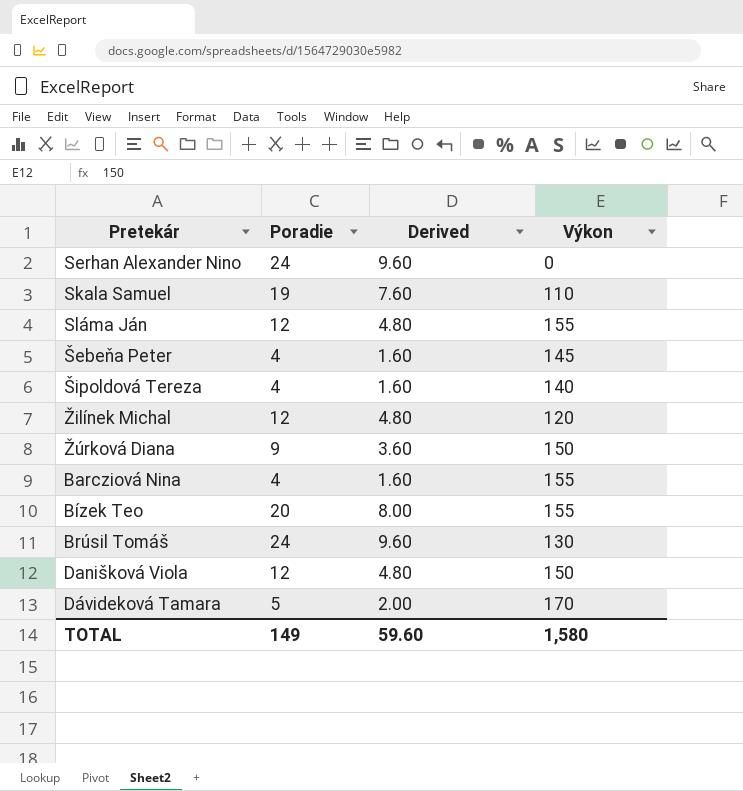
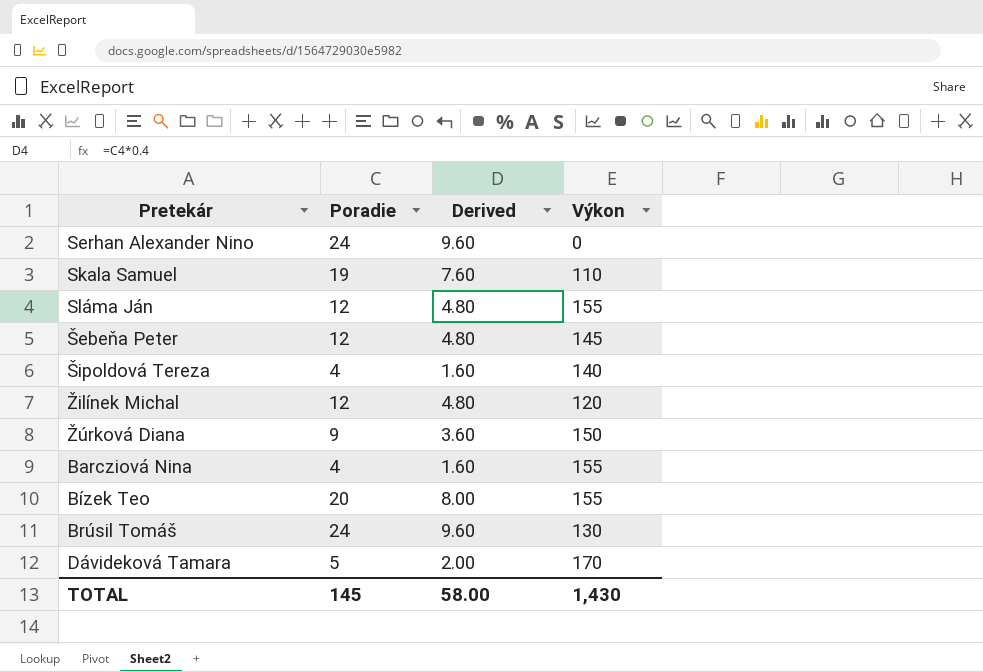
row Danišková Viola: 12 | 4.80 | 150 -> none
Šebeňa Peter | Poradie: 4 -> 12
Šebeňa Peter | Derived: 1.60 -> 4.80
TOTAL | Poradie: 149 -> 145
TOTAL | Derived: 59.60 -> 58.00
TOTAL | Výkon: 1,580 -> 1,430

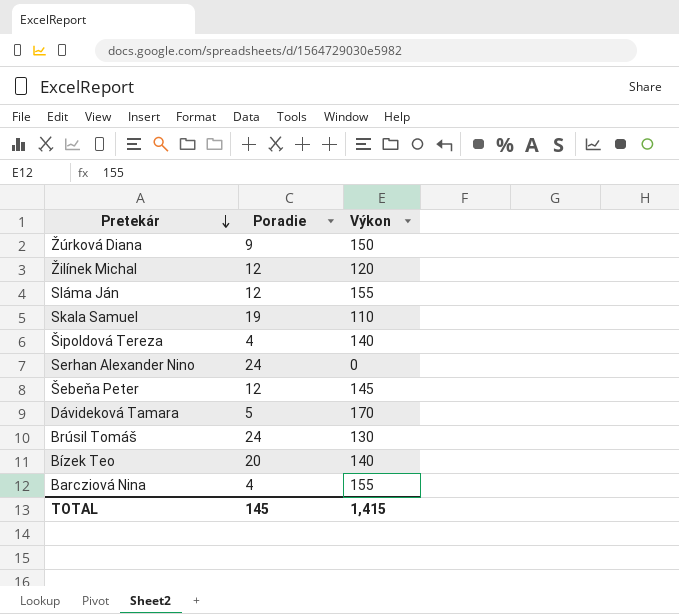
row order: none -> Pretekár descending
column Derived | formula: [Poradie] * 0.4 -> none
Bízek Teo | Výkon: 155 -> 140
TOTAL | Výkon: 1,430 -> 1,415

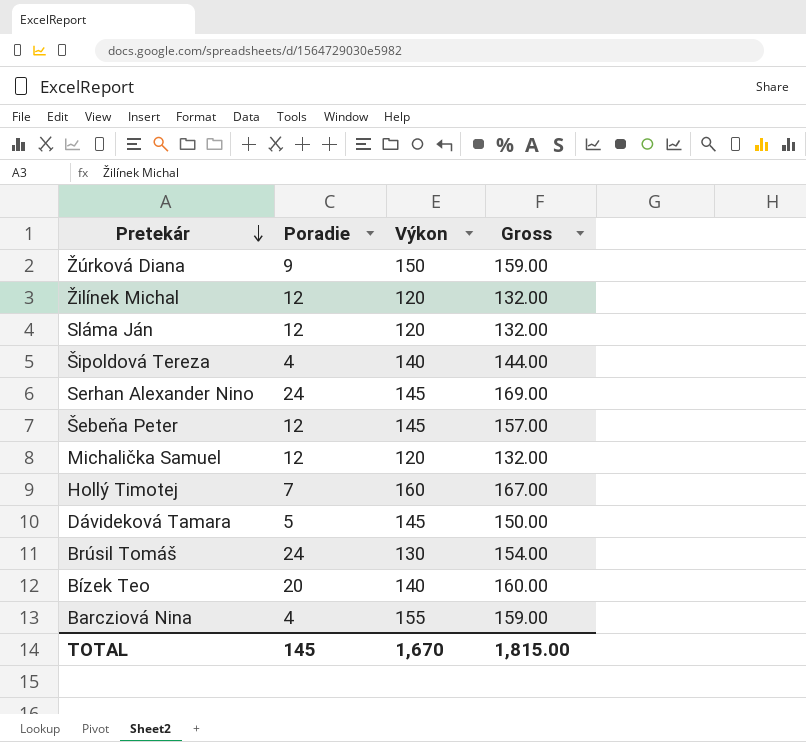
column Gross | formula: none -> [Poradie] + [Výkon]
row Skala Samuel: 19 | 110 -> none
Sláma Ján | Výkon: 155 -> 120
Serhan Alexander Nino | Výkon: 0 -> 145
row Michalička Samuel: none -> 12 | 120 | 132.00
row Hollý Timotej: none -> 7 | 160 | 167.00
Dávideková Tamara | Výkon: 170 -> 145
TOTAL | Výkon: 1,415 -> 1,670

